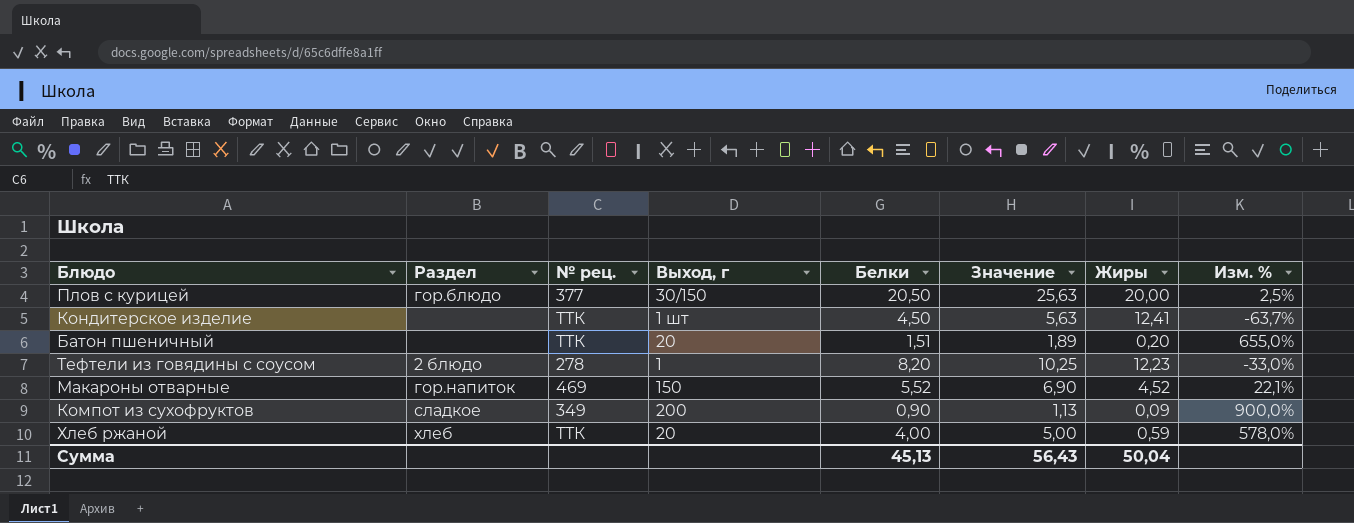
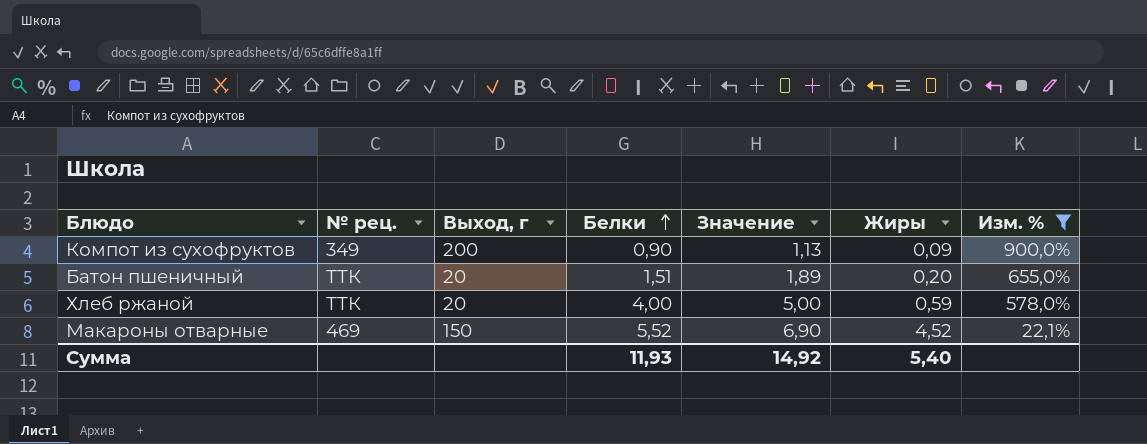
filter: none -> Изм. % >= 22,1%
row order: none -> Белки ascending
column Раздел | position: 2 -> none
Сумма | Белки: 45,13 -> 11,93
Сумма | Значение: 56,43 -> 14,92
Сумма | Жиры: 50,04 -> 5,40

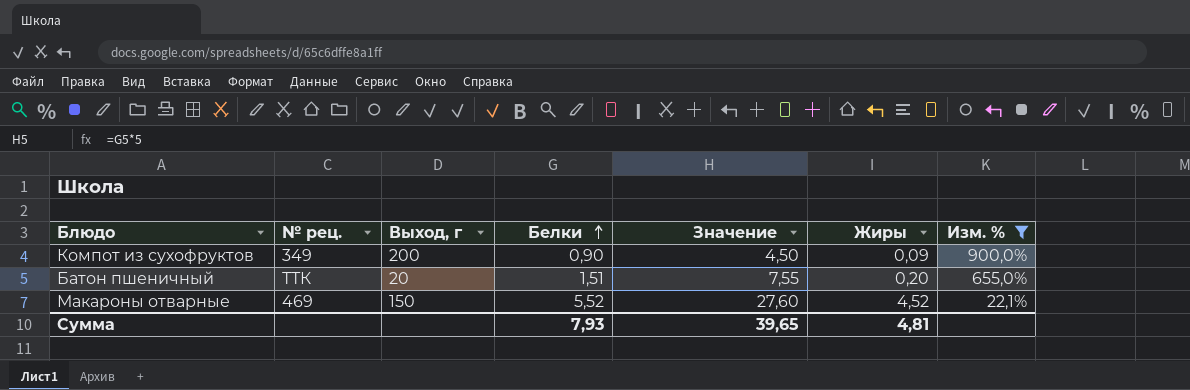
column Значение | formula: [Белки] * 1,25 -> [Белки] * 5
row Хлеб ржаной: ТТК | 20 | 4,00 | 5,00 | 0,59 | 578,0% -> none
Сумма | Белки: 11,93 -> 7,93
Сумма | Значение: 14,92 -> 39,65
Сумма | Жиры: 5,40 -> 4,81

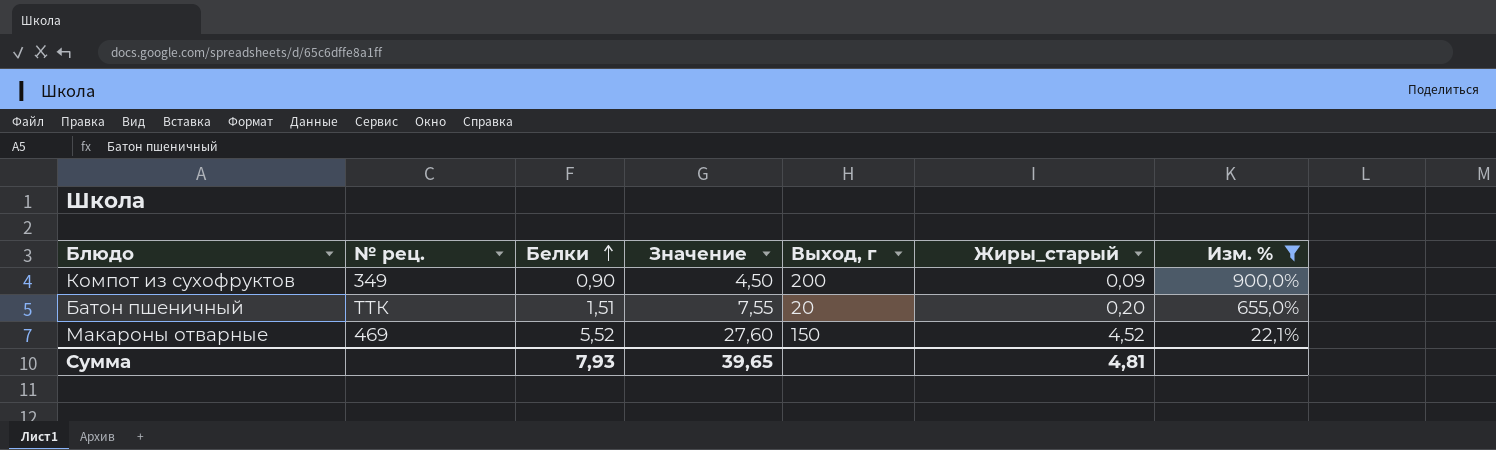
column Выход, г | position: 3 -> 5
column name: Жиры -> Жиры_старый

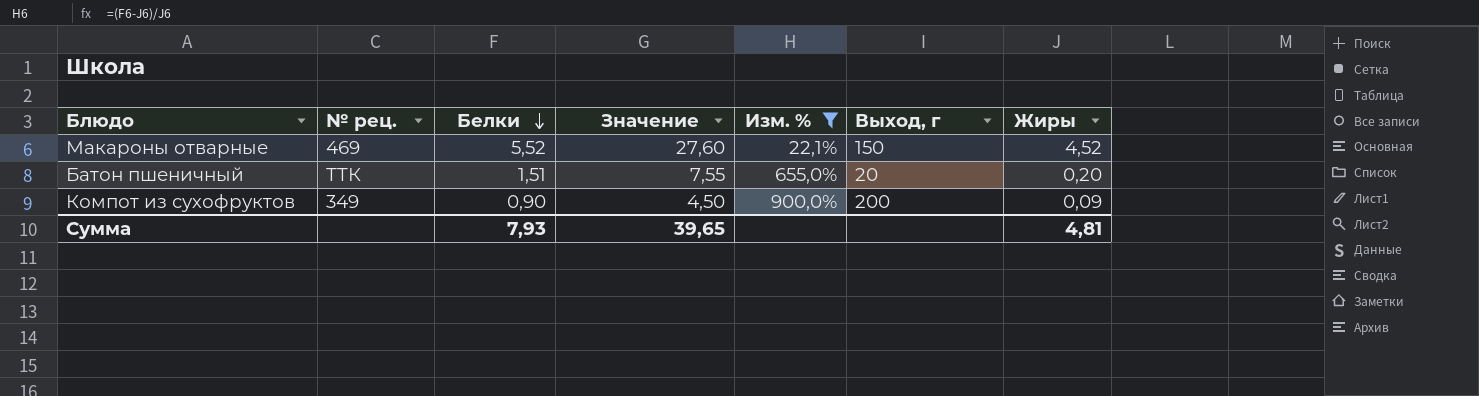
row order: Белки ascending -> Белки descending
column Изм. % | position: 7 -> 5
column name: Жиры_старый -> Жиры

